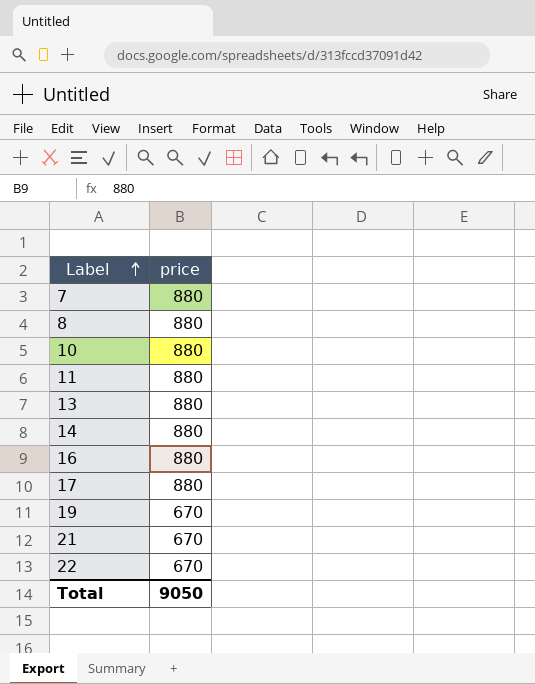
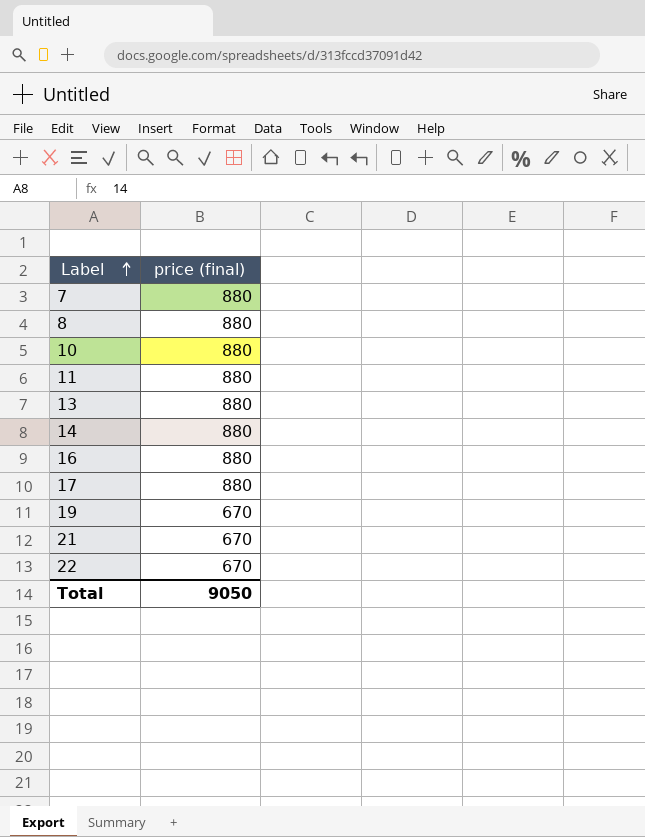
column name: price -> price (final)

